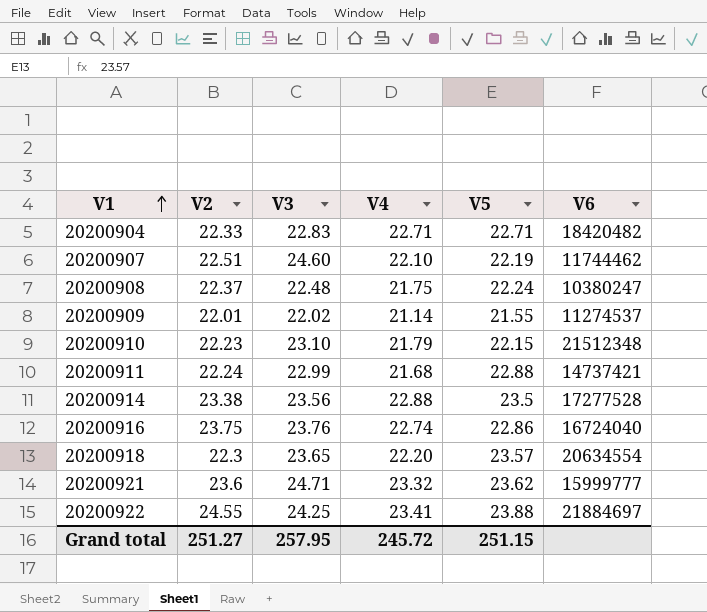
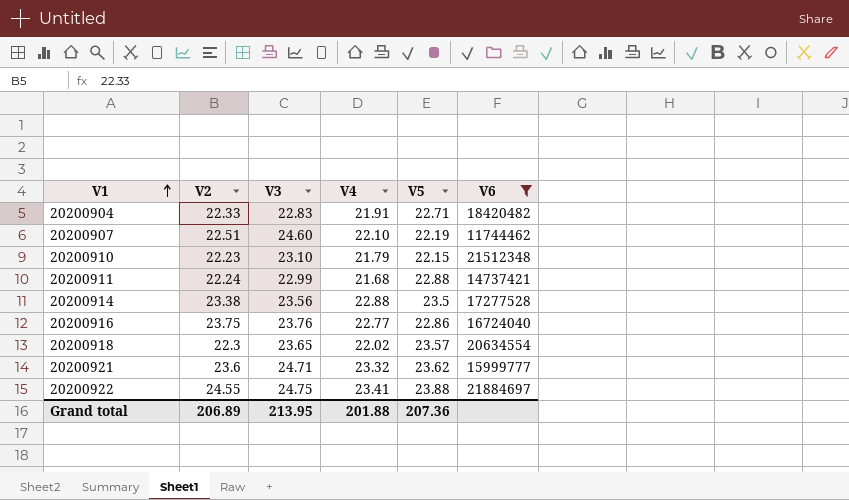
filter: none -> V6 >= 11744462
20200904 | V4: 22.71 -> 21.91
20200916 | V4: 22.74 -> 22.77
20200918 | V4: 22.20 -> 22.02
20200922 | V3: 24.25 -> 24.75
Grand total | V2: 251.27 -> 206.89
Grand total | V3: 257.95 -> 213.95
Grand total | V4: 245.72 -> 201.88
Grand total | V5: 251.15 -> 207.36

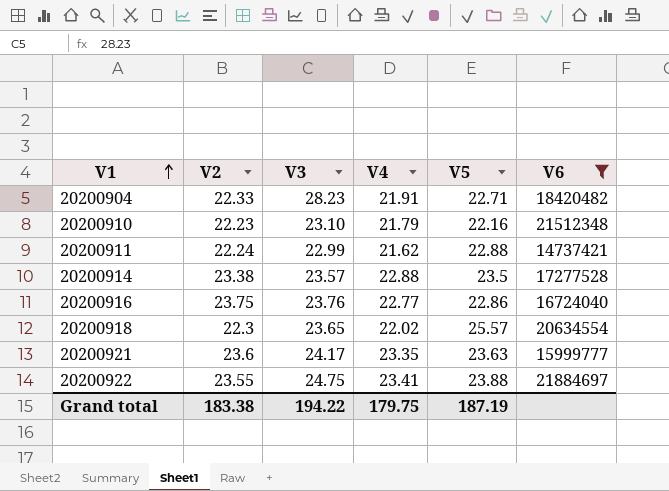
row 20200907: 22.51 | 24.60 | 22.10 | 22.19 | 11744462 -> none
20200904 | V3: 22.83 -> 28.23
20200910 | V5: 22.15 -> 22.16
20200911 | V4: 21.68 -> 21.62
20200914 | V3: 23.56 -> 23.57
20200918 | V5: 23.57 -> 25.57
20200921 | V3: 24.71 -> 24.17
20200921 | V4: 23.32 -> 23.35
20200921 | V5: 23.62 -> 23.63
20200922 | V2: 24.55 -> 23.55
Grand total | V2: 206.89 -> 183.38
Grand total | V3: 213.95 -> 194.22
Grand total | V4: 201.88 -> 179.75
Grand total | V5: 207.36 -> 187.19

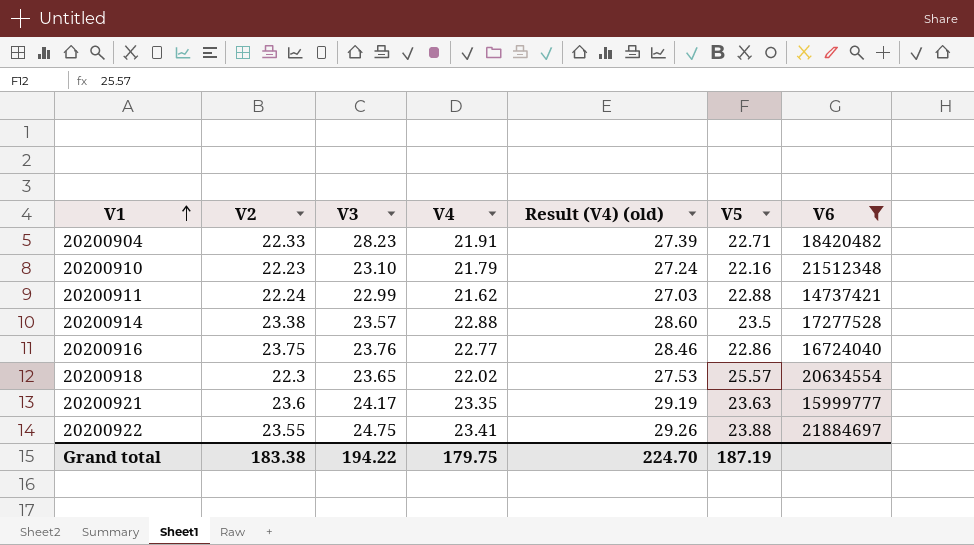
column Result (V4) (old) | formula: none -> [V4] * 1.25

